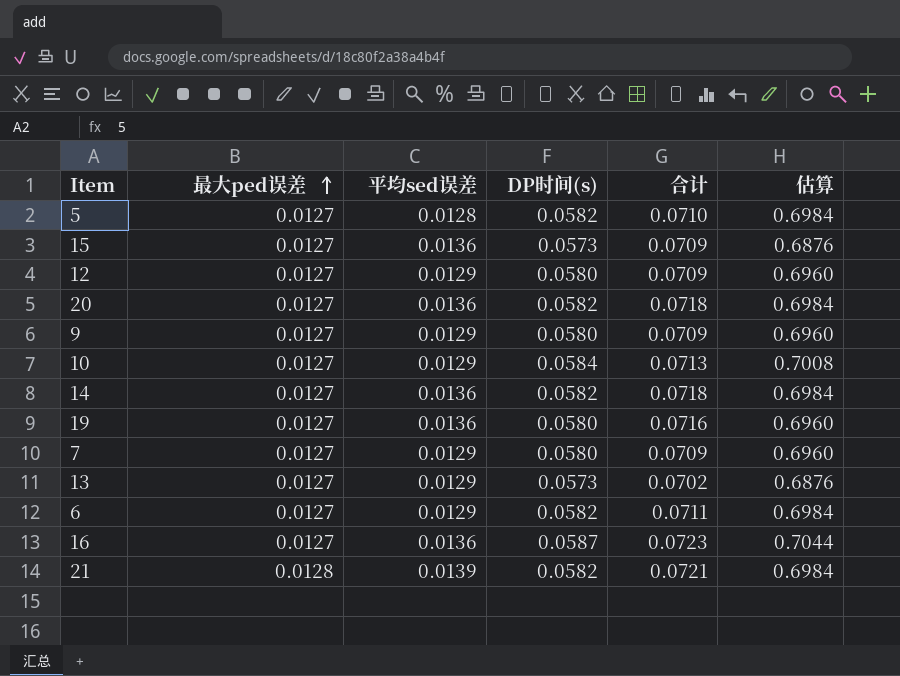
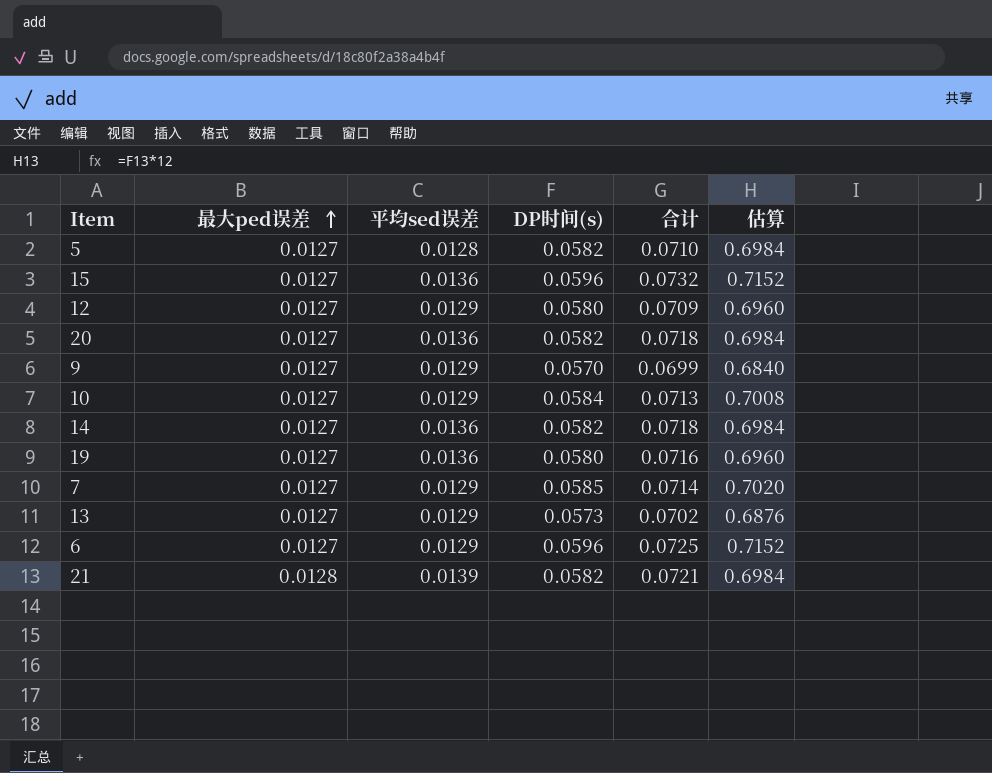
row 16: 0.0127 | 0.0136 | 0.0587 | 0.0723 | 0.7044 -> none
15 | DP时间(s): 0.0573 -> 0.0596
15 | 合计: 0.0709 -> 0.0732
15 | 估算: 0.6876 -> 0.7152
9 | DP时间(s): 0.0580 -> 0.0570
9 | 合计: 0.0709 -> 0.0699
9 | 估算: 0.6960 -> 0.6840
7 | DP时间(s): 0.0580 -> 0.0585
7 | 合计: 0.0709 -> 0.0714
7 | 估算: 0.6960 -> 0.7020
6 | DP时间(s): 0.0582 -> 0.0596
6 | 合计: 0.0711 -> 0.0725
6 | 估算: 0.6984 -> 0.7152

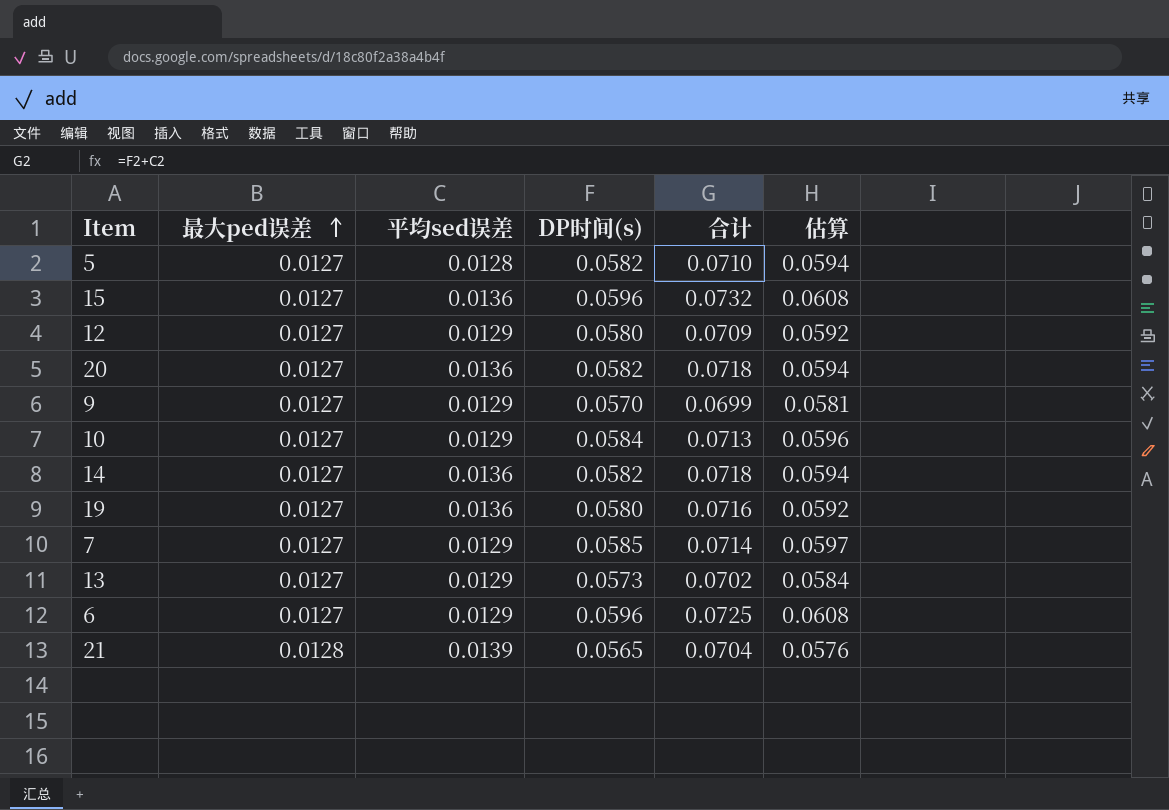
column 估算 | formula: [DP时间(s)] * 12 -> [DP时间(s)] * 1.02
21 | DP时间(s): 0.0582 -> 0.0565
21 | 合计: 0.0721 -> 0.0704

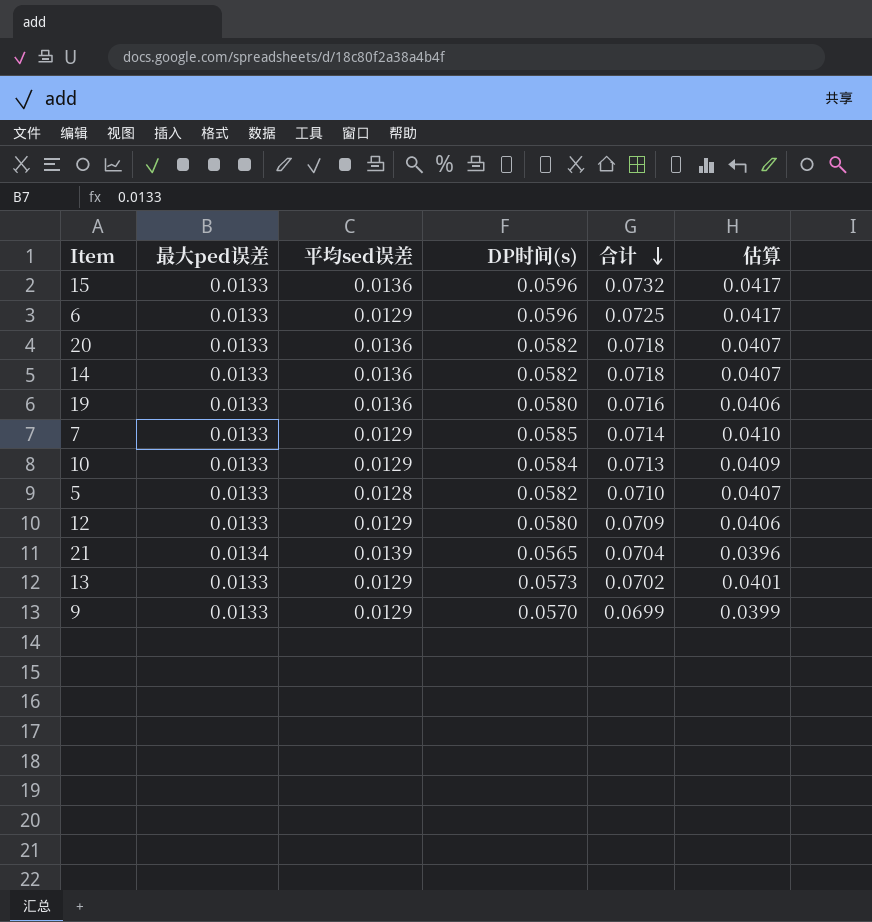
row order: 最大ped误差 ascending -> 合计 descending
column 估算 | formula: [DP时间(s)] * 1.02 -> [DP时间(s)] * 0.7
15 | 最大ped误差: 0.0127 -> 0.0133
6 | 最大ped误差: 0.0127 -> 0.0133
20 | 最大ped误差: 0.0127 -> 0.0133
14 | 最大ped误差: 0.0127 -> 0.0133
19 | 最大ped误差: 0.0127 -> 0.0133
7 | 最大ped误差: 0.0127 -> 0.0133
10 | 最大ped误差: 0.0127 -> 0.0133
5 | 最大ped误差: 0.0127 -> 0.0133
12 | 最大ped误差: 0.0127 -> 0.0133
21 | 最大ped误差: 0.0128 -> 0.0134
13 | 最大ped误差: 0.0127 -> 0.0133
9 | 最大ped误差: 0.0127 -> 0.0133

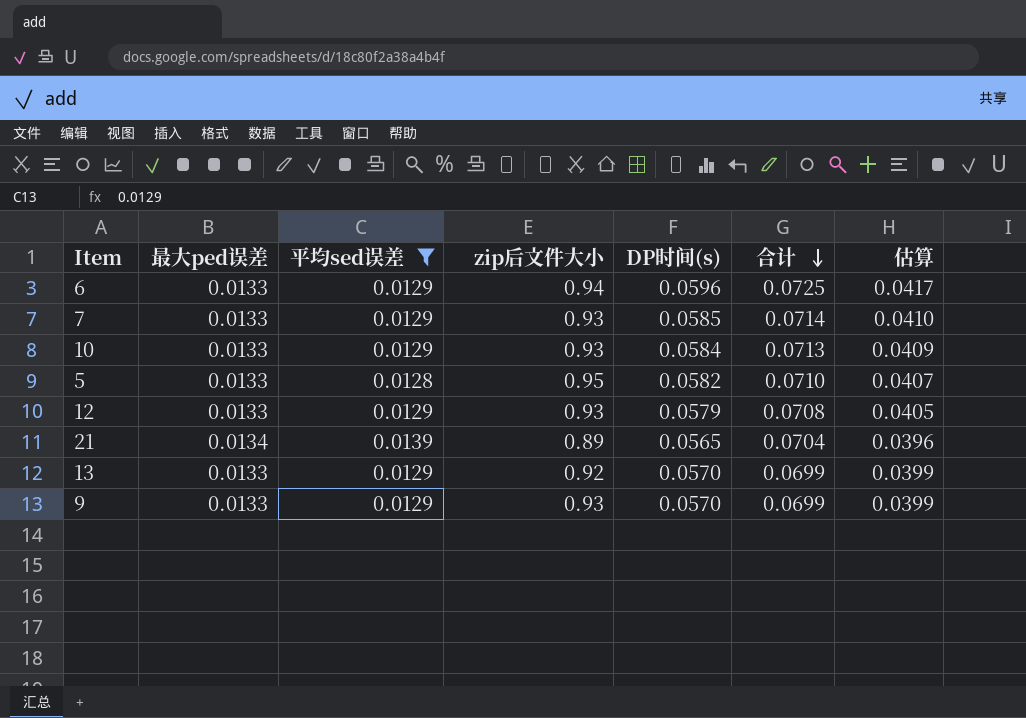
filter: none -> 平均sed误差 != 0.0136
column zip后文件大小 | position: none -> 4
12 | DP时间(s): 0.0580 -> 0.0579
12 | 合计: 0.0709 -> 0.0708
12 | 估算: 0.0406 -> 0.0405
13 | DP时间(s): 0.0573 -> 0.0570
13 | 合计: 0.0702 -> 0.0699
13 | 估算: 0.0401 -> 0.0399

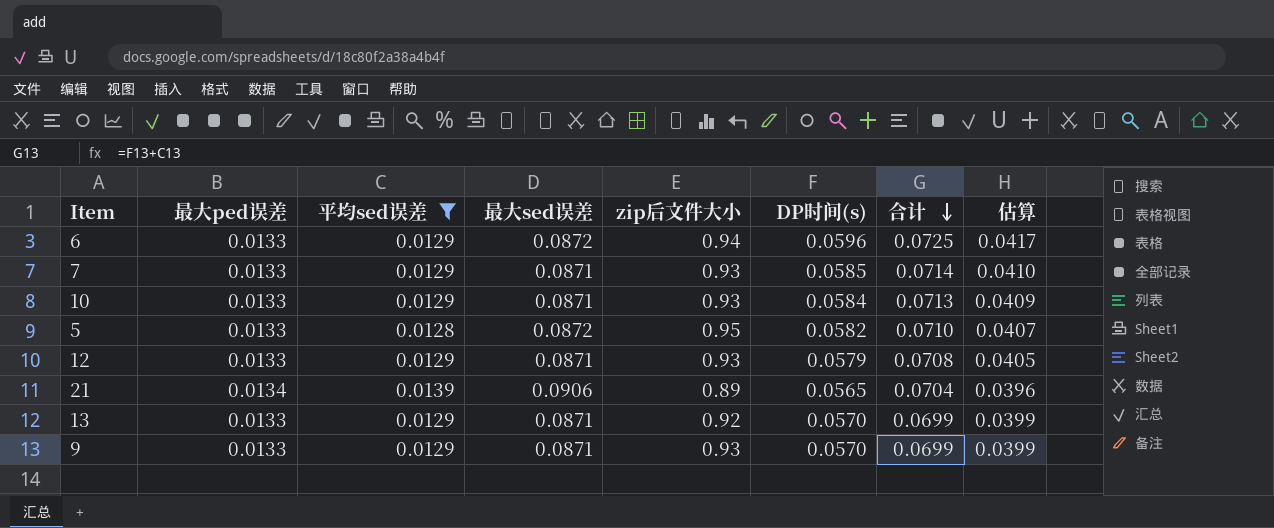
column 最大sed误差 | position: none -> 4

